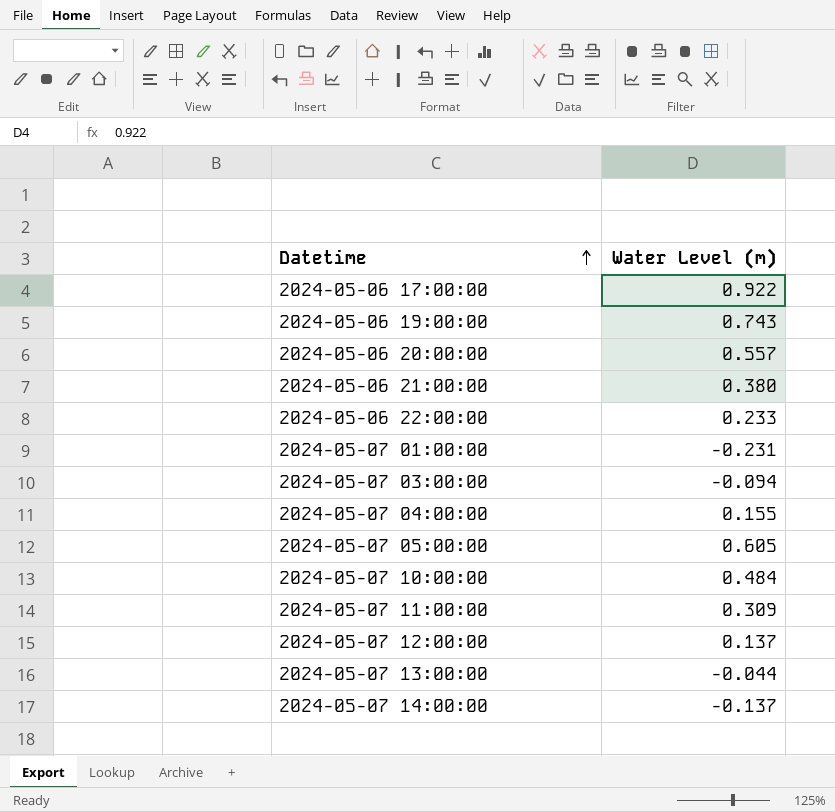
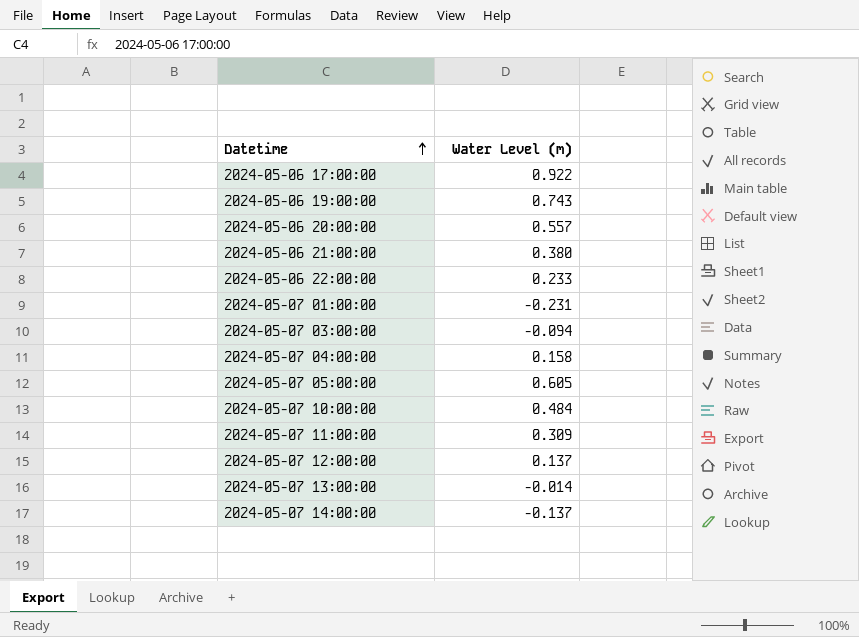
2024-05-07 04:00:00 | Water Level (m): 0.155 -> 0.158
2024-05-07 13:00:00 | Water Level (m): -0.044 -> -0.014

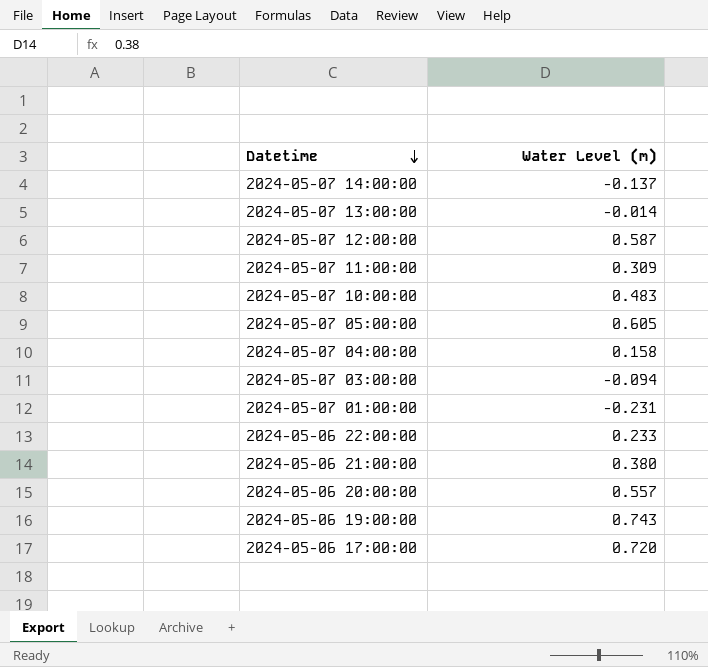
row order: Datetime ascending -> Datetime descending
2024-05-07 12:00:00 | Water Level (m): 0.137 -> 0.587
2024-05-07 10:00:00 | Water Level (m): 0.484 -> 0.483
2024-05-06 17:00:00 | Water Level (m): 0.922 -> 0.720

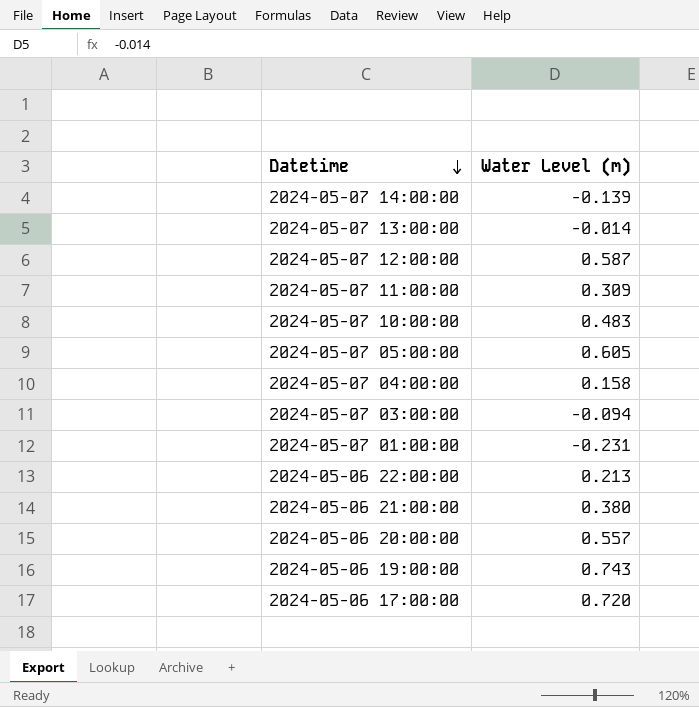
2024-05-07 14:00:00 | Water Level (m): -0.137 -> -0.139
2024-05-06 22:00:00 | Water Level (m): 0.233 -> 0.213

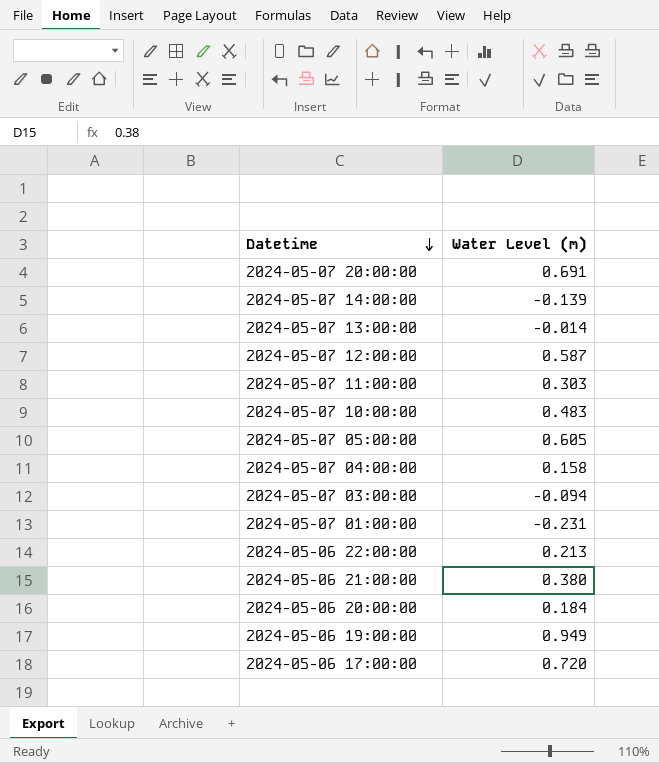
row 2024-05-07 20:00:00: none -> 0.691
2024-05-07 11:00:00 | Water Level (m): 0.309 -> 0.303
2024-05-06 20:00:00 | Water Level (m): 0.557 -> 0.184
2024-05-06 19:00:00 | Water Level (m): 0.743 -> 0.949

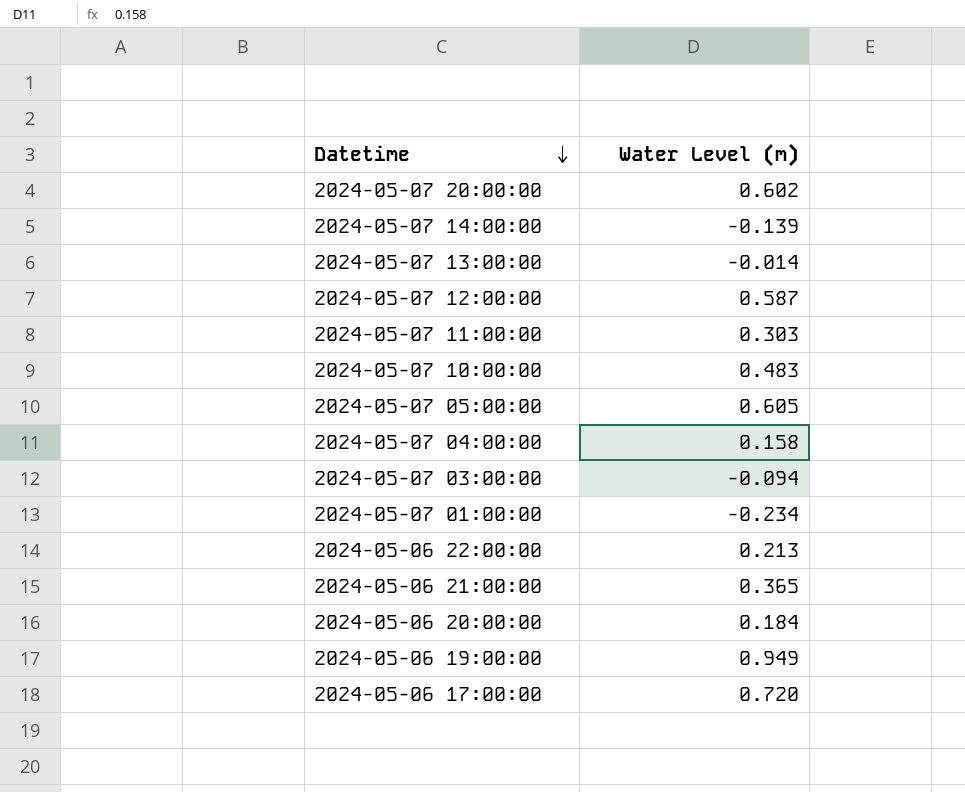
2024-05-07 20:00:00 | Water Level (m): 0.691 -> 0.602
2024-05-07 01:00:00 | Water Level (m): -0.231 -> -0.234
2024-05-06 21:00:00 | Water Level (m): 0.380 -> 0.365

